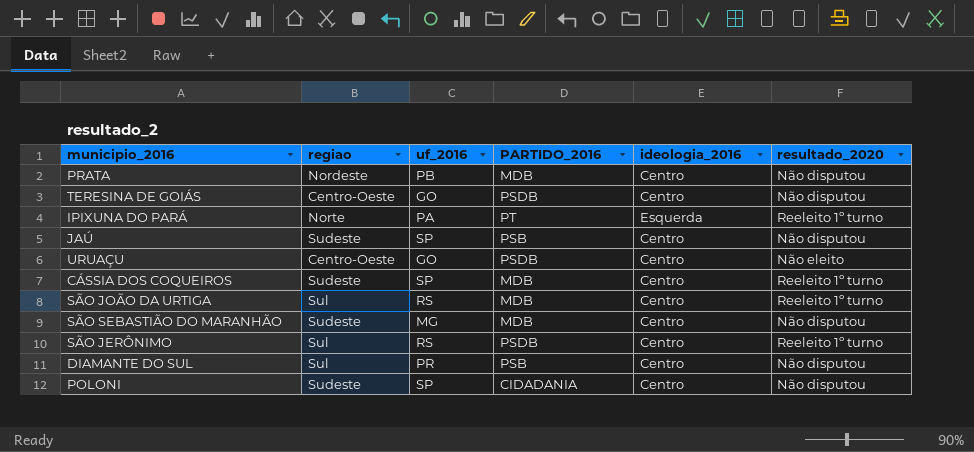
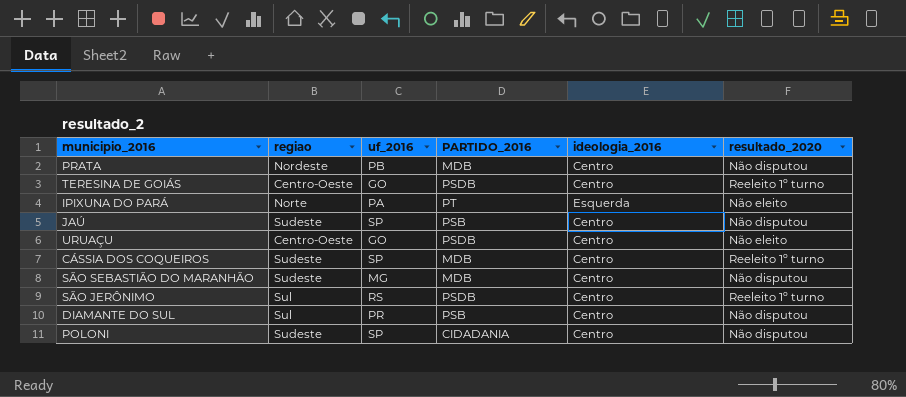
row SÃO JOÃO DA URTIGA: Sul | RS | MDB | Centro | Reeleito 1º turno -> none
TERESINA DE GOIÁS | resultado_2020: Não disputou -> Reeleito 1º turno
IPIXUNA DO PARÁ | resultado_2020: Reeleito 1º turno -> Não eleito

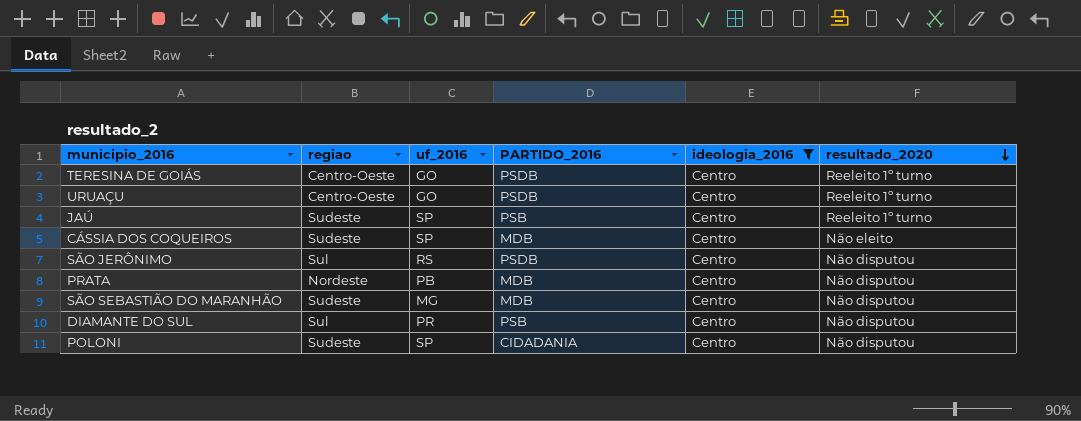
filter: none -> ideologia_2016 = Centro
row order: none -> resultado_2020 descending
URUAÇU | resultado_2020: Não eleito -> Reeleito 1º turno
JAÚ | resultado_2020: Não disputou -> Reeleito 1º turno
CÁSSIA DOS COQUEIROS | resultado_2020: Reeleito 1º turno -> Não eleito
SÃO JERÔNIMO | resultado_2020: Reeleito 1º turno -> Não disputou

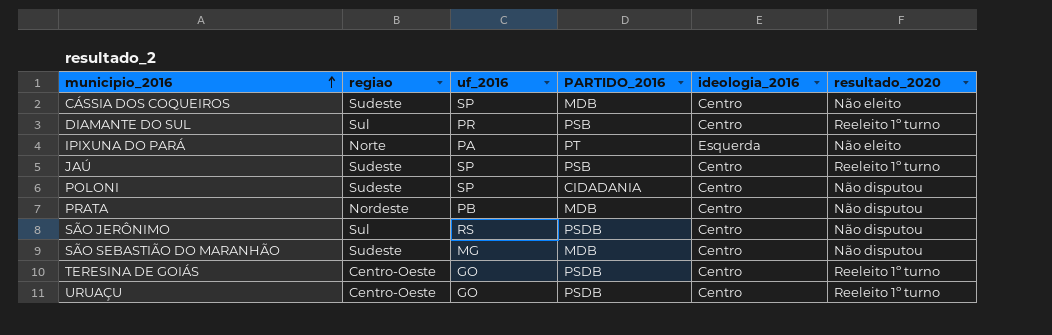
filter: ideologia_2016 = Centro -> none
row order: resultado_2020 descending -> municipio_2016 ascending
DIAMANTE DO SUL | resultado_2020: Não disputou -> Reeleito 1º turno

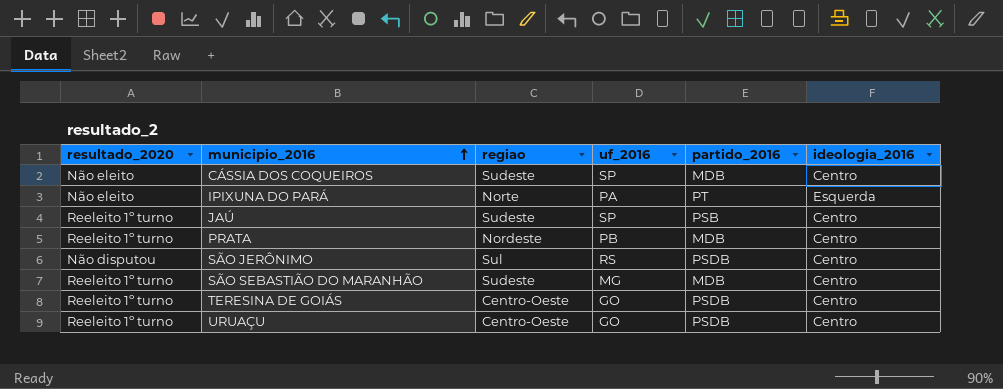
column resultado_2020 | position: 6 -> 1
column name: PARTIDO_2016 -> partido_2016
row DIAMANTE DO SUL: Sul | PR | PSB | Centro | Reeleito 1º turno -> none
row POLONI: Sudeste | SP | CIDADANIA | Centro | Não disputou -> none
PRATA | resultado_2020: Não disputou -> Reeleito 1º turno
SÃO SEBASTIÃO DO MARANHÃO | resultado_2020: Não disputou -> Reeleito 1º turno

